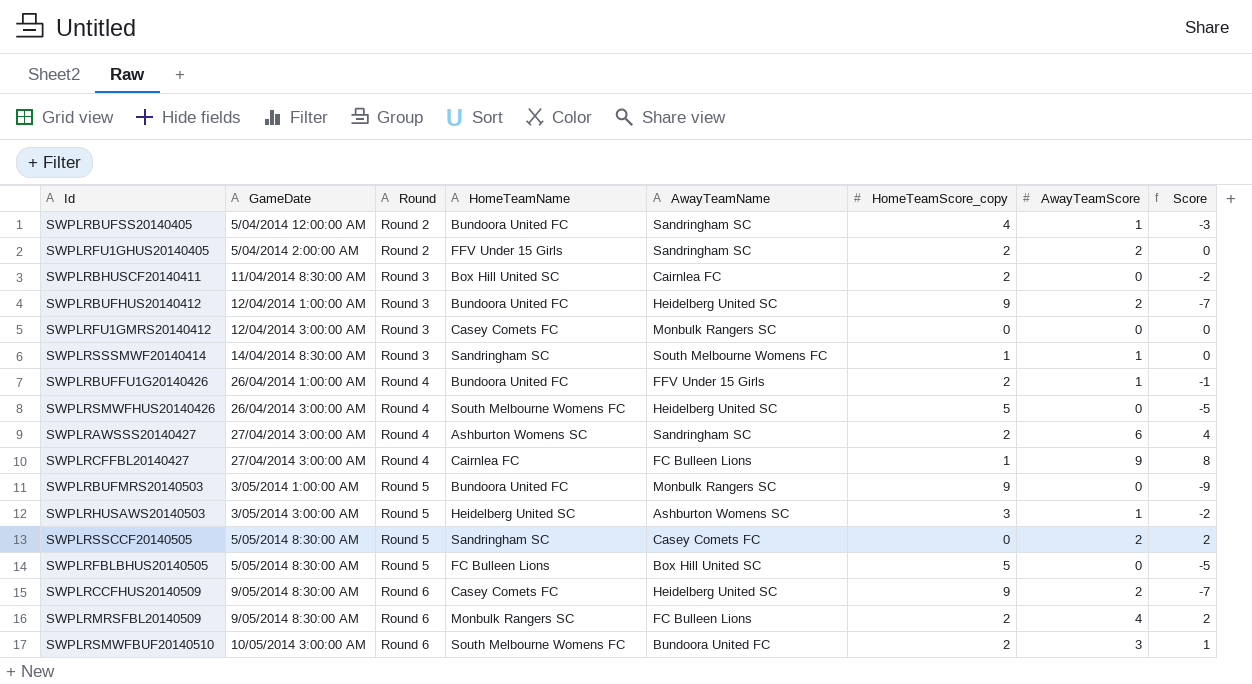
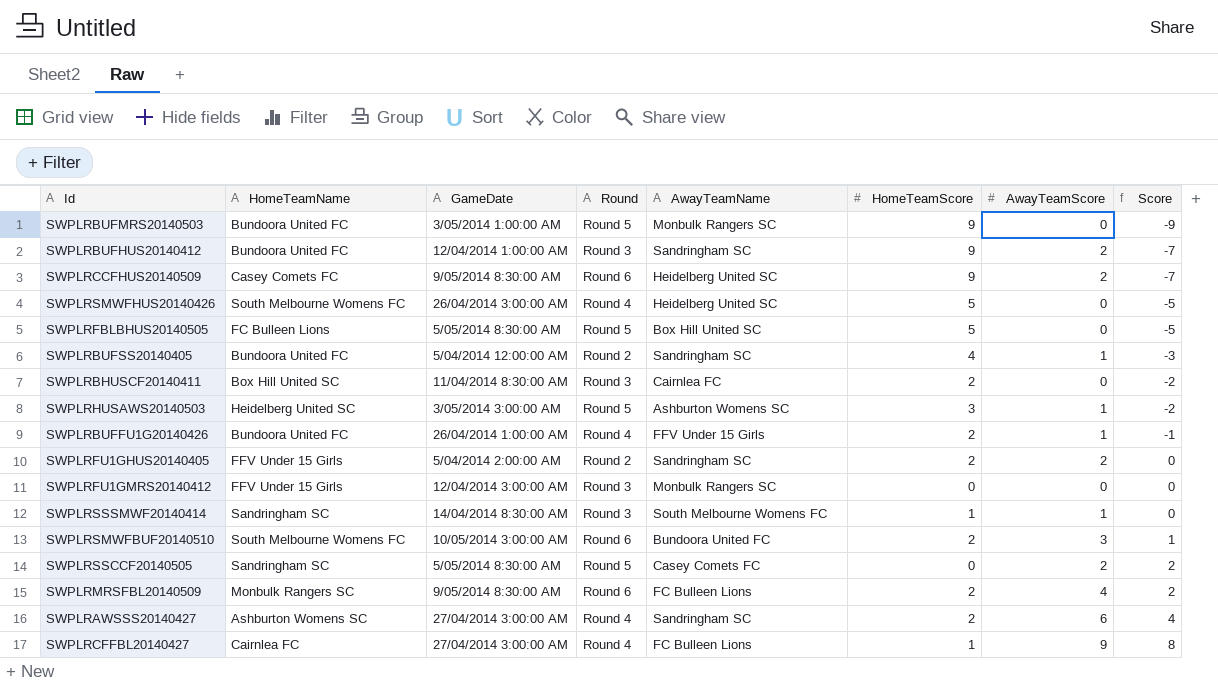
row order: GameDate ascending -> Score ascending
column HomeTeamName | position: 4 -> 2
column name: HomeTeamScore_copy -> HomeTeamScore
SWPLRBUFHUS20140412 | AwayTeamName: Heidelberg United SC -> Sandringham SC
SWPLRFU1GMRS20140412 | HomeTeamName: Casey Comets FC -> FFV Under 15 Girls

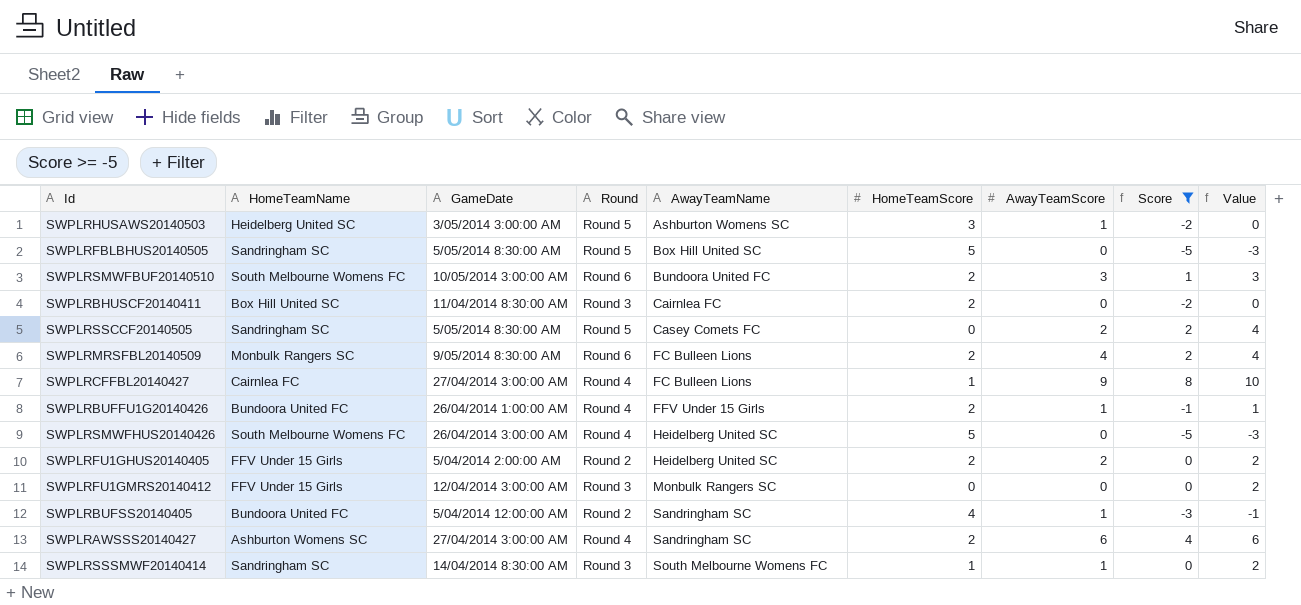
filter: none -> Score >= -5
row order: Score ascending -> AwayTeamName ascending
column Value | formula: none -> [Score] + 2
SWPLRFBLBHUS20140505 | HomeTeamName: FC Bulleen Lions -> Sandringham SC
SWPLRFU1GHUS20140405 | AwayTeamName: Sandringham SC -> Heidelberg United SC

